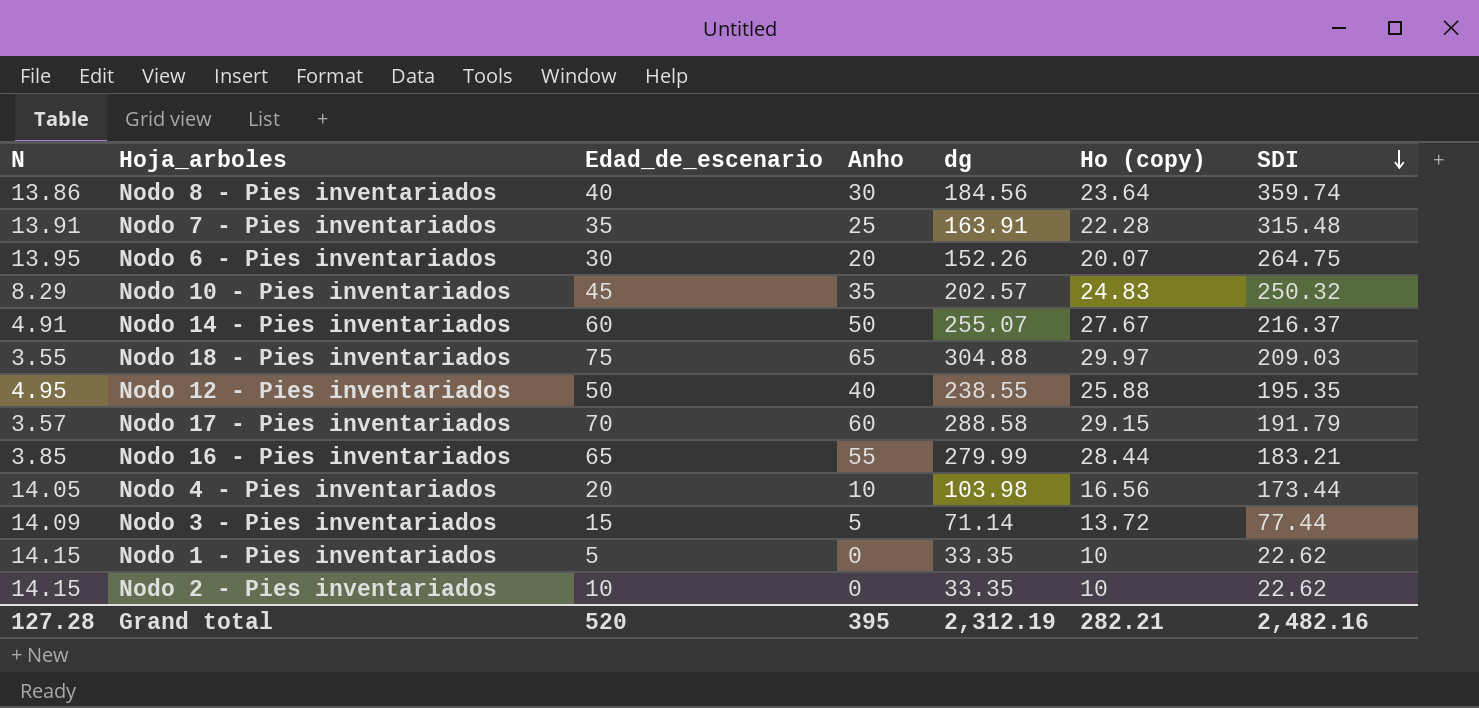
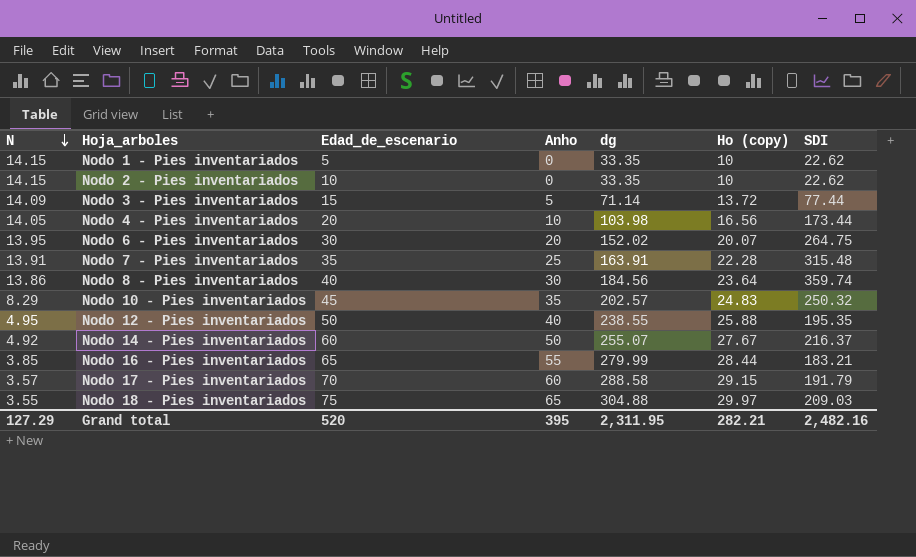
row order: SDI descending -> N descending
Nodo 6 - Pies inventariados | dg: 152.26 -> 152.02
Nodo 14 - Pies inventariados | N: 4.91 -> 4.92
Grand total | N: 127.28 -> 127.29
Grand total | dg: 2,312.19 -> 2,311.95

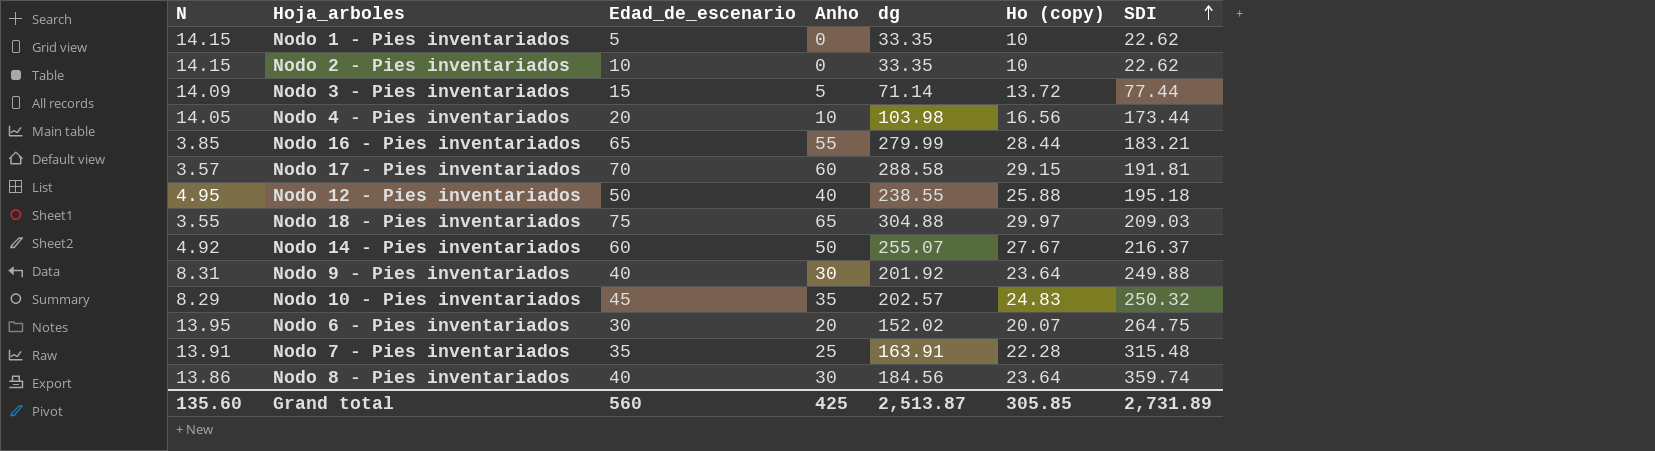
row order: N descending -> SDI ascending
Nodo 17 - Pies inventariados | SDI: 191.79 -> 191.81
Nodo 12 - Pies inventariados | SDI: 195.35 -> 195.18
row Nodo 9 - Pies inventariados: none -> 8.31 | 40 | 30 | 201.92 | 23.64 | 249.88
Grand total | N: 127.29 -> 135.60
Grand total | Edad_de_escenario: 520 -> 560
Grand total | Anho: 395 -> 425
Grand total | dg: 2,311.95 -> 2,513.87
Grand total | Ho (copy): 282.21 -> 305.85
Grand total | SDI: 2,482.16 -> 2,731.89

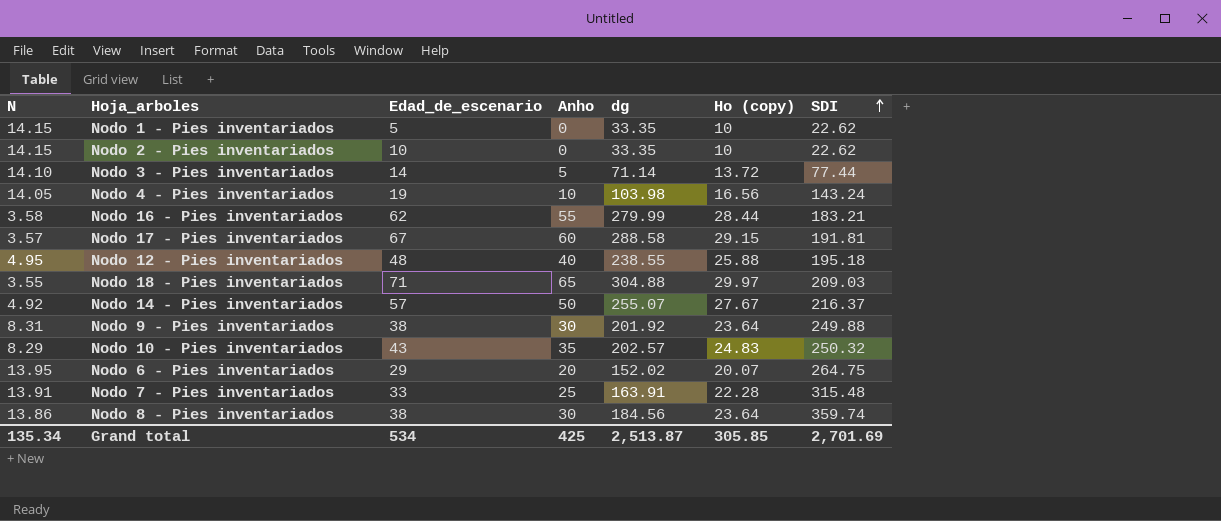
Nodo 3 - Pies inventariados | N: 14.09 -> 14.10
Nodo 3 - Pies inventariados | Edad_de_escenario: 15 -> 14
Nodo 4 - Pies inventariados | Edad_de_escenario: 20 -> 19
Nodo 4 - Pies inventariados | SDI: 173.44 -> 143.24
Nodo 16 - Pies inventariados | N: 3.85 -> 3.58
Nodo 16 - Pies inventariados | Edad_de_escenario: 65 -> 62
Nodo 17 - Pies inventariados | Edad_de_escenario: 70 -> 67
Nodo 12 - Pies inventariados | Edad_de_escenario: 50 -> 48
Nodo 18 - Pies inventariados | Edad_de_escenario: 75 -> 71
Nodo 14 - Pies inventariados | Edad_de_escenario: 60 -> 57
Nodo 9 - Pies inventariados | Edad_de_escenario: 40 -> 38
Nodo 10 - Pies inventariados | Edad_de_escenario: 45 -> 43
Nodo 6 - Pies inventariados | Edad_de_escenario: 30 -> 29
Nodo 7 - Pies inventariados | Edad_de_escenario: 35 -> 33
Nodo 8 - Pies inventariados | Edad_de_escenario: 40 -> 38
Grand total | N: 135.60 -> 135.34
Grand total | Edad_de_escenario: 560 -> 534
Grand total | SDI: 2,731.89 -> 2,701.69

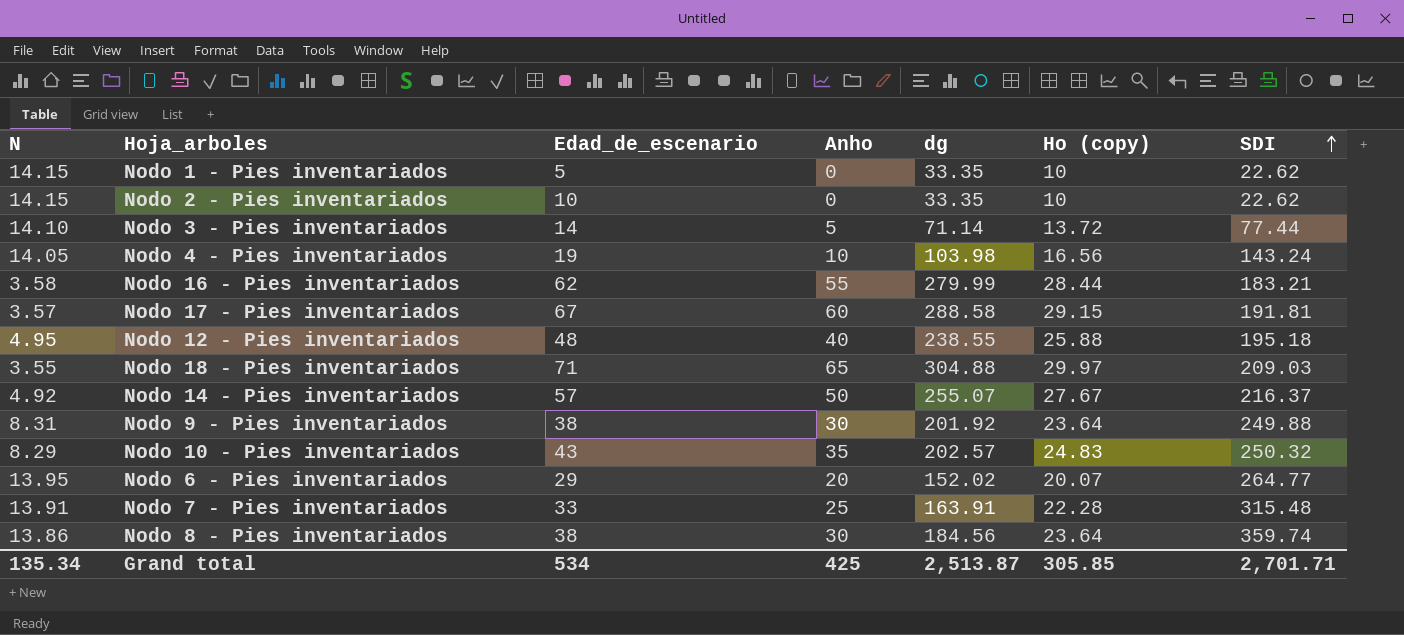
Nodo 6 - Pies inventariados | SDI: 264.75 -> 264.77
Grand total | SDI: 2,701.69 -> 2,701.71

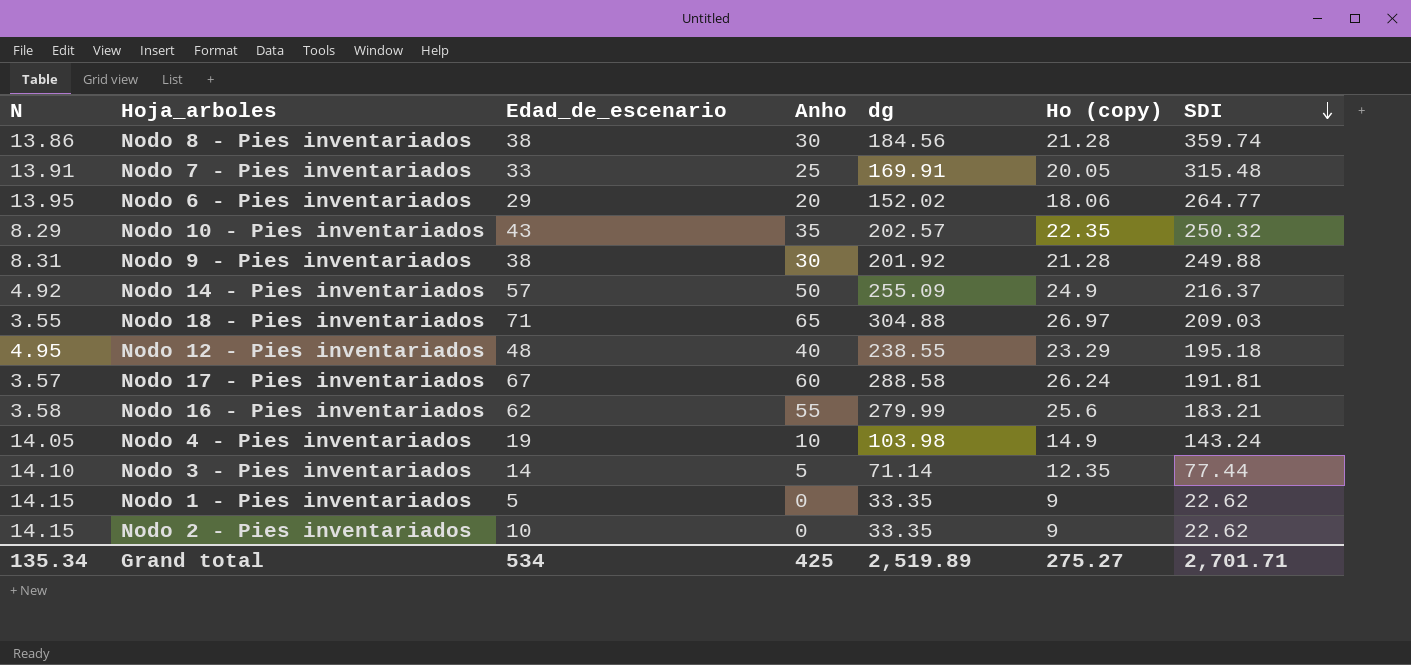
row order: SDI ascending -> SDI descending
Nodo 8 - Pies inventariados | Ho (copy): 23.64 -> 21.28
Nodo 7 - Pies inventariados | dg: 163.91 -> 169.91
Nodo 7 - Pies inventariados | Ho (copy): 22.28 -> 20.05
Nodo 6 - Pies inventariados | Ho (copy): 20.07 -> 18.06
Nodo 10 - Pies inventariados | Ho (copy): 24.83 -> 22.35
Nodo 9 - Pies inventariados | Ho (copy): 23.64 -> 21.28
Nodo 14 - Pies inventariados | dg: 255.07 -> 255.09
Nodo 14 - Pies inventariados | Ho (copy): 27.67 -> 24.9
Nodo 18 - Pies inventariados | Ho (copy): 29.97 -> 26.97
Nodo 12 - Pies inventariados | Ho (copy): 25.88 -> 23.29
Nodo 17 - Pies inventariados | Ho (copy): 29.15 -> 26.24
Nodo 16 - Pies inventariados | Ho (copy): 28.44 -> 25.6
Nodo 4 - Pies inventariados | Ho (copy): 16.56 -> 14.9
Nodo 3 - Pies inventariados | Ho (copy): 13.72 -> 12.35
Nodo 1 - Pies inventariados | Ho (copy): 10 -> 9
Nodo 2 - Pies inventariados | Ho (copy): 10 -> 9
Grand total | dg: 2,513.87 -> 2,519.89
Grand total | Ho (copy): 305.85 -> 275.27

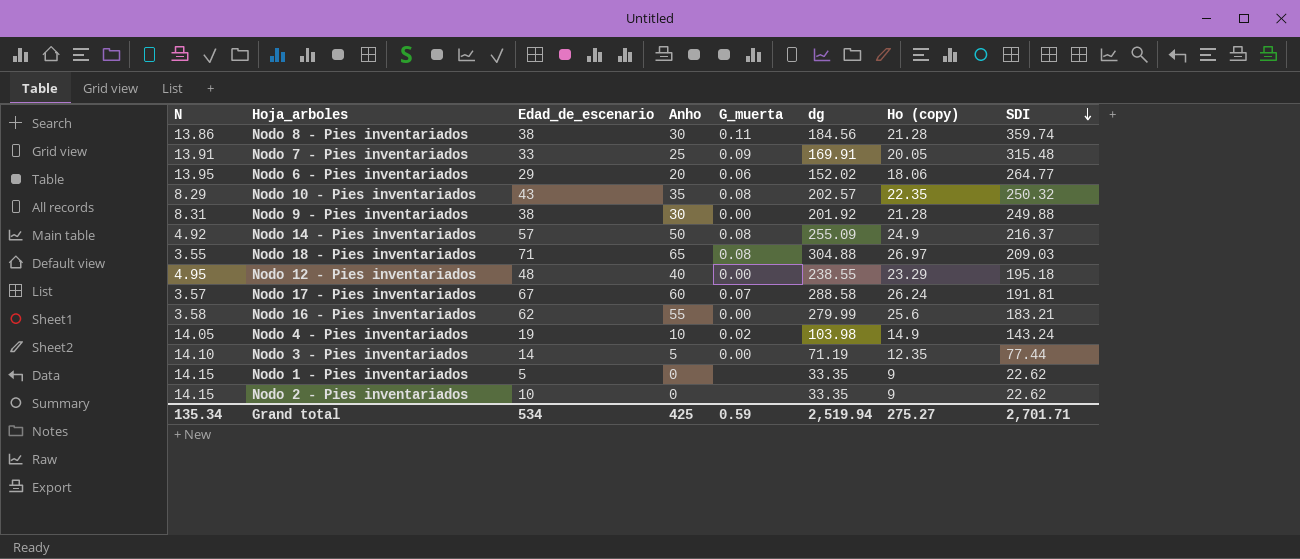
column G_muerta | position: none -> 5
Nodo 3 - Pies inventariados | dg: 71.14 -> 71.19
Grand total | dg: 2,519.89 -> 2,519.94

